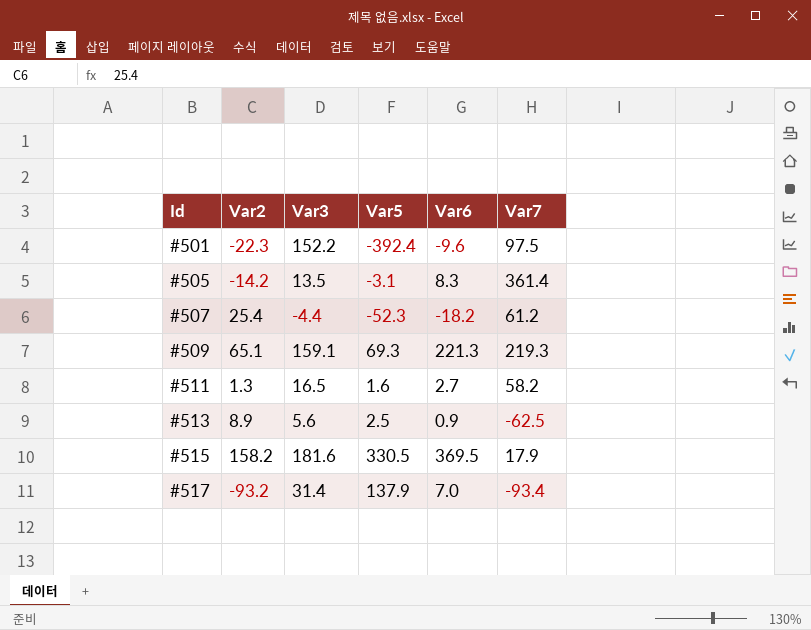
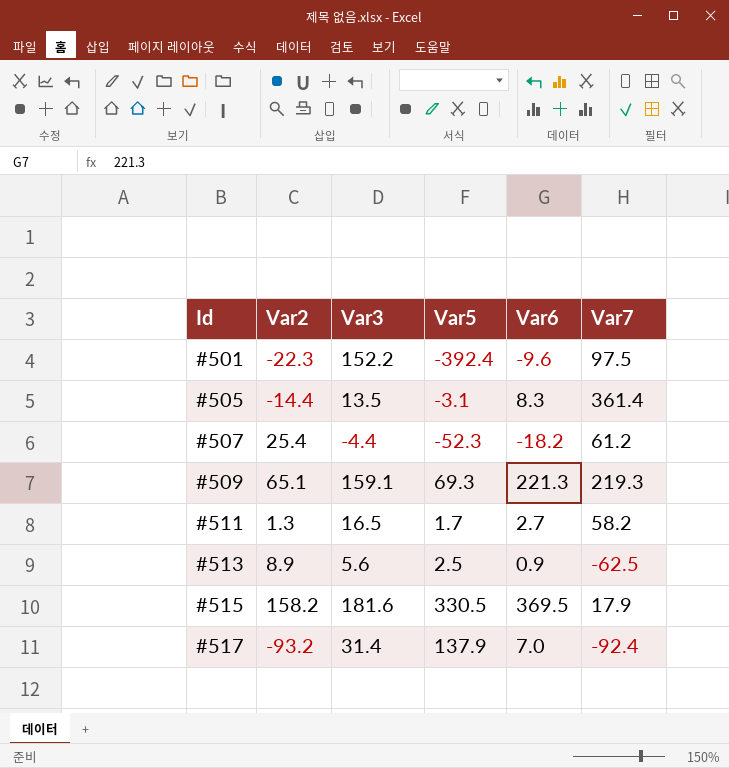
#505 | Var2: -14.2 -> -14.4
#511 | Var5: 1.6 -> 1.7
#517 | Var7: -93.4 -> -92.4

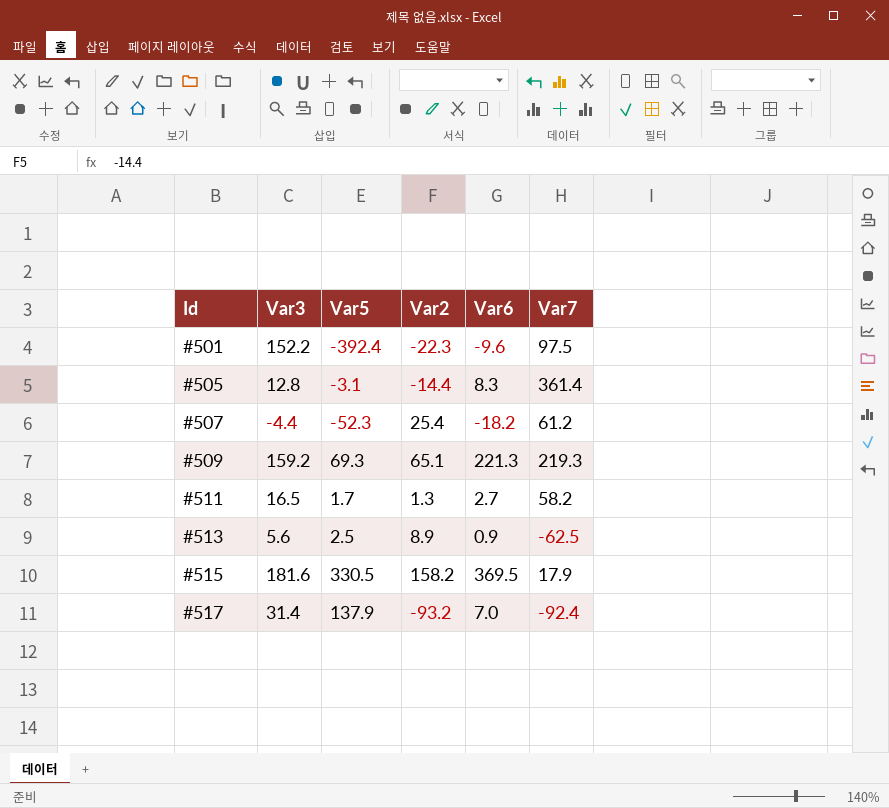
column Var2 | position: 2 -> 4
#505 | Var3: 13.5 -> 12.8
#509 | Var3: 159.1 -> 159.2

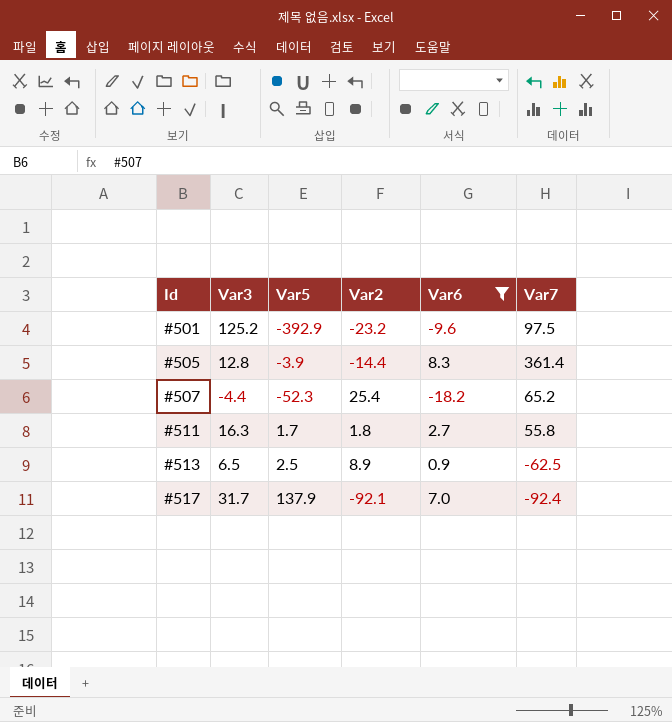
filter: none -> Var6 <= 8.3
#501 | Var3: 152.2 -> 125.2
#501 | Var5: -392.4 -> -392.9
#501 | Var2: -22.3 -> -23.2
#505 | Var5: -3.1 -> -3.9
#507 | Var7: 61.2 -> 65.2
#511 | Var3: 16.5 -> 16.3
#511 | Var2: 1.3 -> 1.8
#511 | Var7: 58.2 -> 55.8
#513 | Var3: 5.6 -> 6.5
#517 | Var3: 31.4 -> 31.7
#517 | Var2: -93.2 -> -92.1

